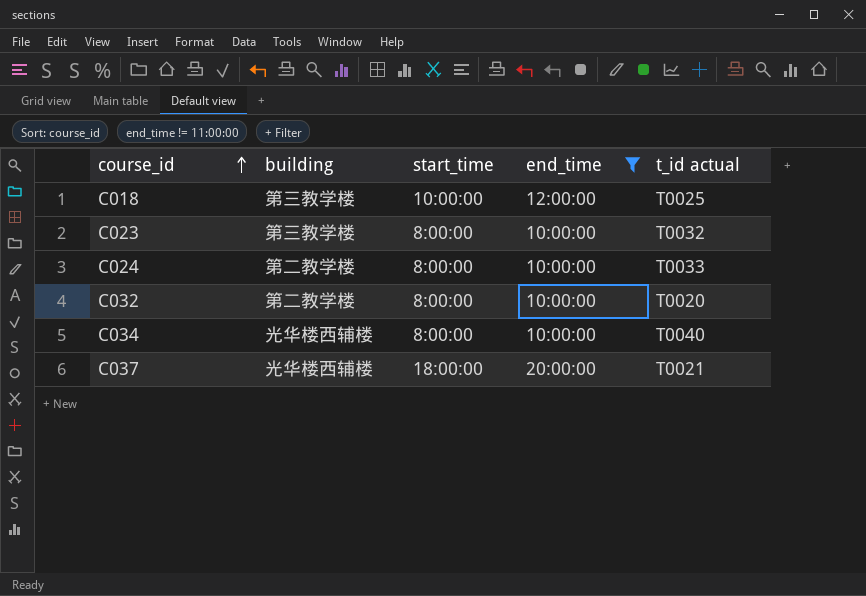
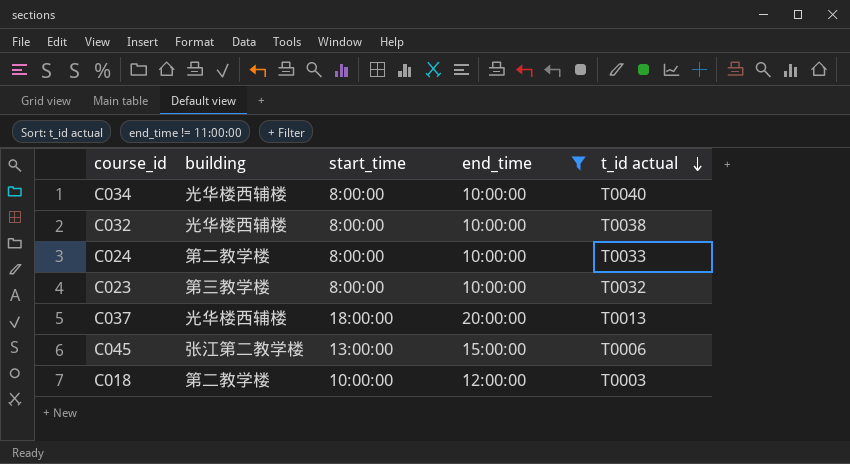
row order: course_id ascending -> t_id actual descending
C032 | building: 第二教学楼 -> 光华楼西辅楼
C032 | t_id actual: T0020 -> T0038
C037 | t_id actual: T0021 -> T0013
row C045: none -> 张江第二教学楼 | 13:00:00 | 15:00:00 | T0006
C018 | building: 第三教学楼 -> 第二教学楼
C018 | t_id actual: T0025 -> T0003

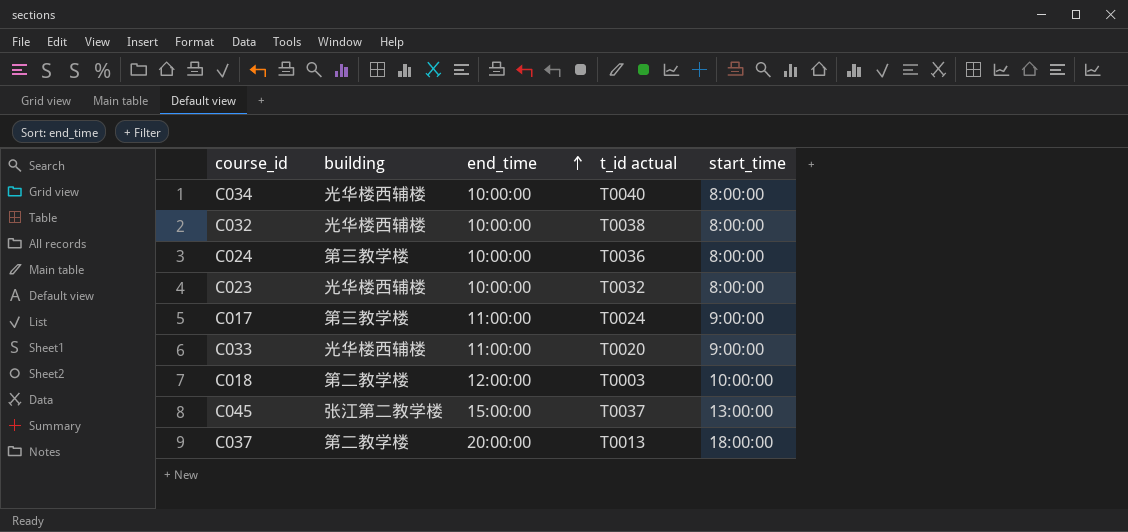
filter: end_time != 11:00:00 -> none
row order: t_id actual descending -> end_time ascending
column start_time | position: 3 -> 5
C024 | building: 第二教学楼 -> 第三教学楼
C024 | t_id actual: T0033 -> T0036
C023 | building: 第三教学楼 -> 光华楼西辅楼
C045 | t_id actual: T0006 -> T0037
C037 | building: 光华楼西辅楼 -> 第二教学楼

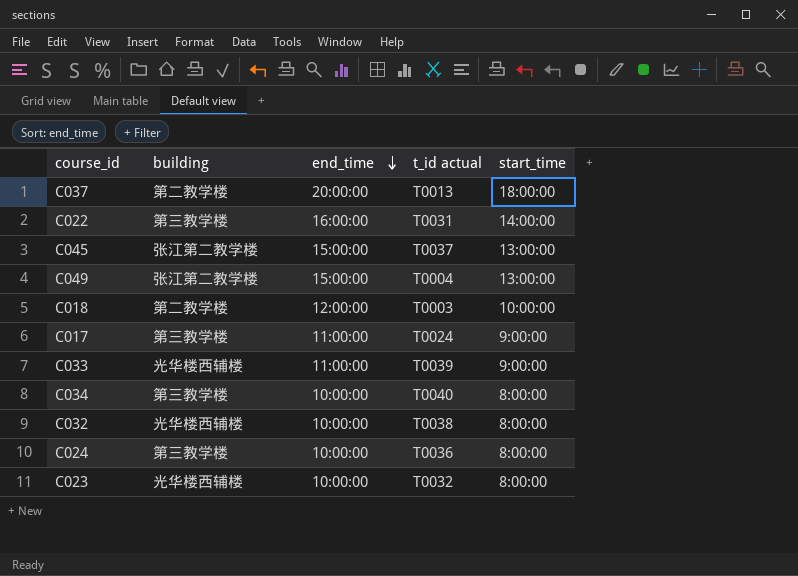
row order: end_time ascending -> end_time descending
row C022: none -> 第三教学楼 | 16:00:00 | T0031 | 14:00:00
row C049: none -> 张江第二教学楼 | 15:00:00 | T0004 | 13:00:00
C033 | t_id actual: T0020 -> T0039
C034 | building: 光华楼西辅楼 -> 第三教学楼

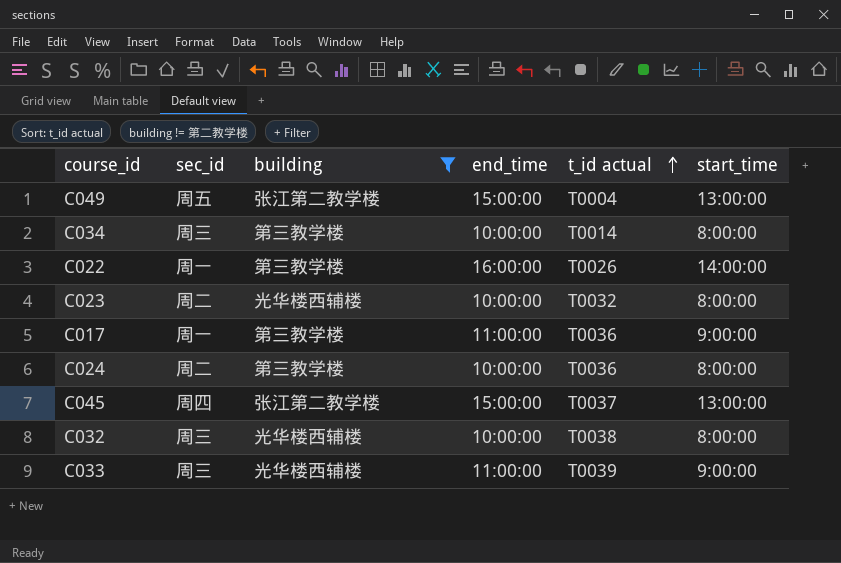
filter: none -> building != 第二教学楼
row order: end_time descending -> t_id actual ascending
column sec_id | position: none -> 2
C034 | t_id actual: T0040 -> T0014
C022 | t_id actual: T0031 -> T0026
C017 | t_id actual: T0024 -> T0036

